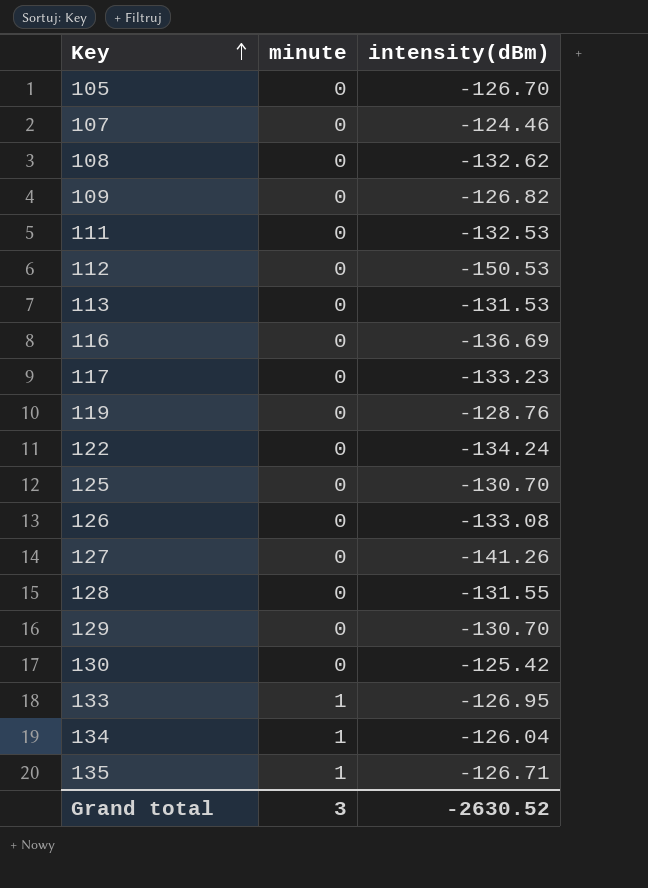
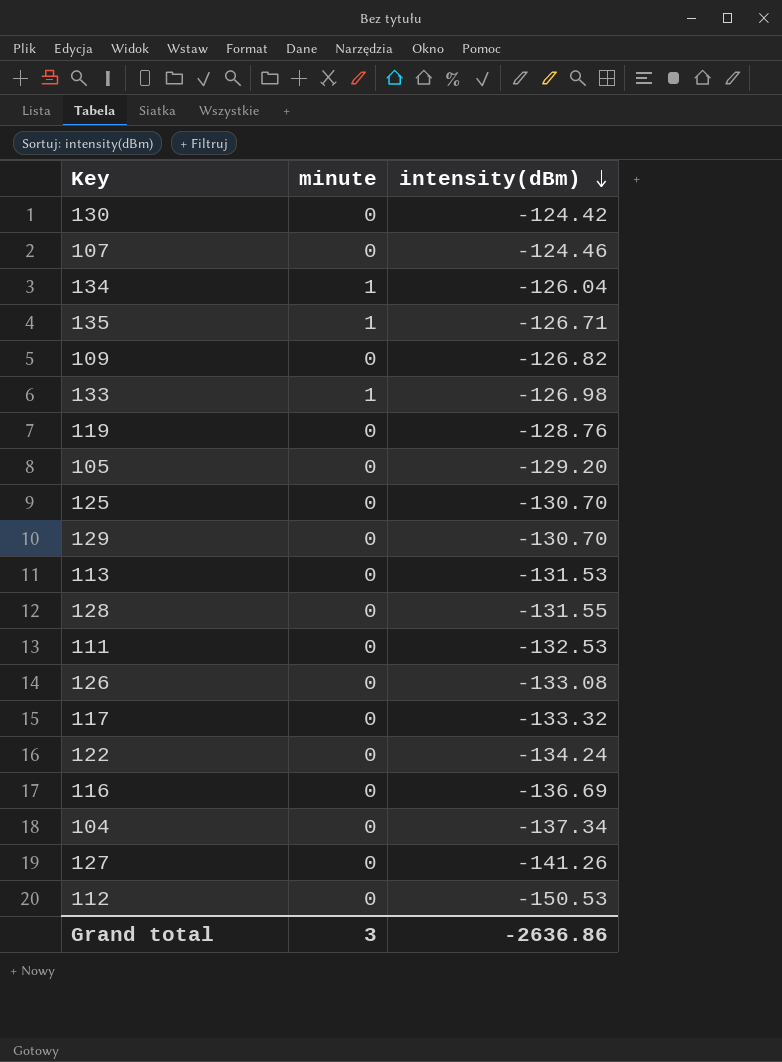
row order: Key ascending -> intensity(dBm) descending
row 108: 0 | -132.62 -> none
130 | intensity(dBm): -125.42 -> -124.42
133 | intensity(dBm): -126.95 -> -126.98
105 | intensity(dBm): -126.70 -> -129.20
117 | intensity(dBm): -133.23 -> -133.32
row 104: none -> 0 | -137.34
Grand total | intensity(dBm): -2630.52 -> -2636.86

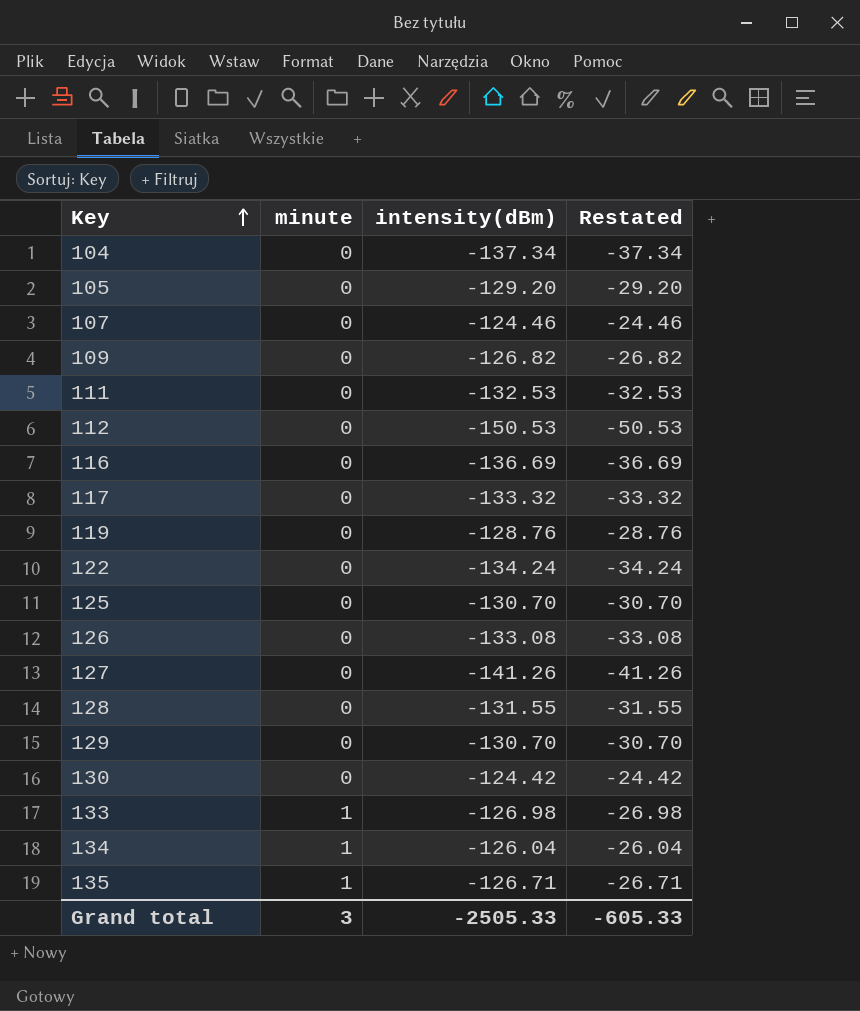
row order: intensity(dBm) descending -> Key ascending
column Restated | formula: none -> [intensity(dBm)] + 100
row 113: 0 | -131.53 -> none
Grand total | intensity(dBm): -2636.86 -> -2505.33

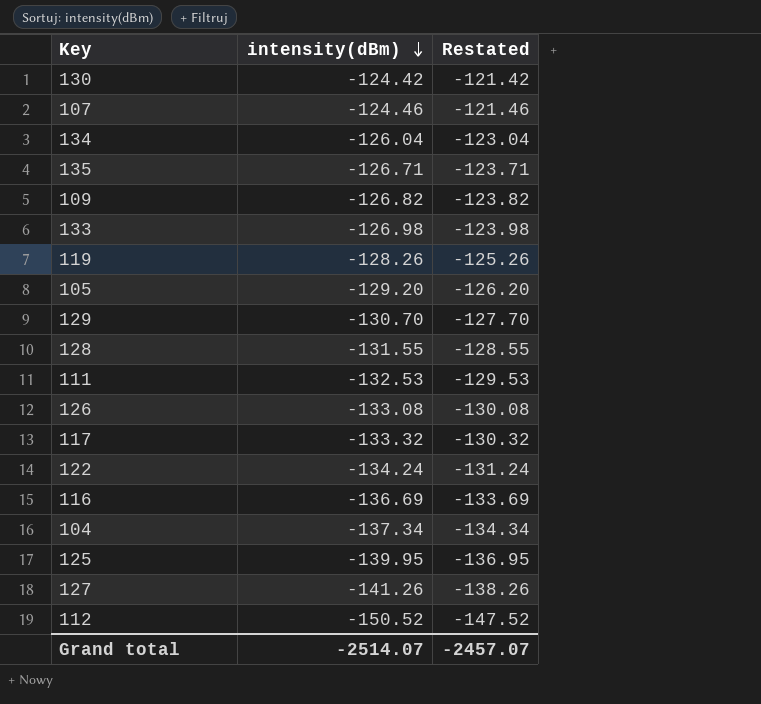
row order: Key ascending -> intensity(dBm) descending
column minute | position: 2 -> none
column Restated | formula: [intensity(dBm)] + 100 -> [intensity(dBm)] + 3
119 | intensity(dBm): -128.76 -> -128.26
125 | intensity(dBm): -130.70 -> -139.95
112 | intensity(dBm): -150.53 -> -150.52
Grand total | intensity(dBm): -2505.33 -> -2514.07
Grand total | Restated: -605.33 -> -2457.07

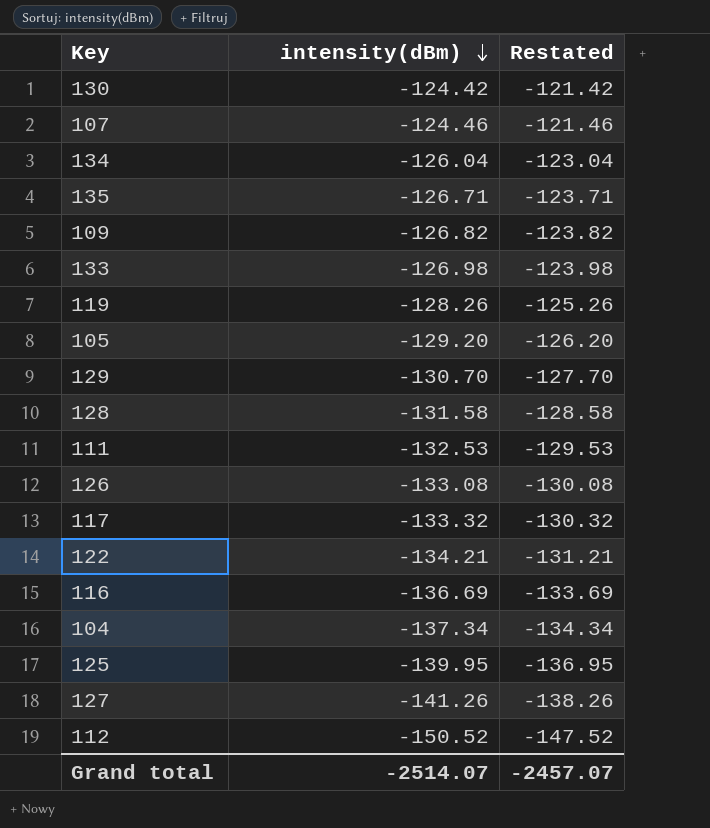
128 | intensity(dBm): -131.55 -> -131.58
128 | Restated: -128.55 -> -128.58
122 | intensity(dBm): -134.24 -> -134.21
122 | Restated: -131.24 -> -131.21

